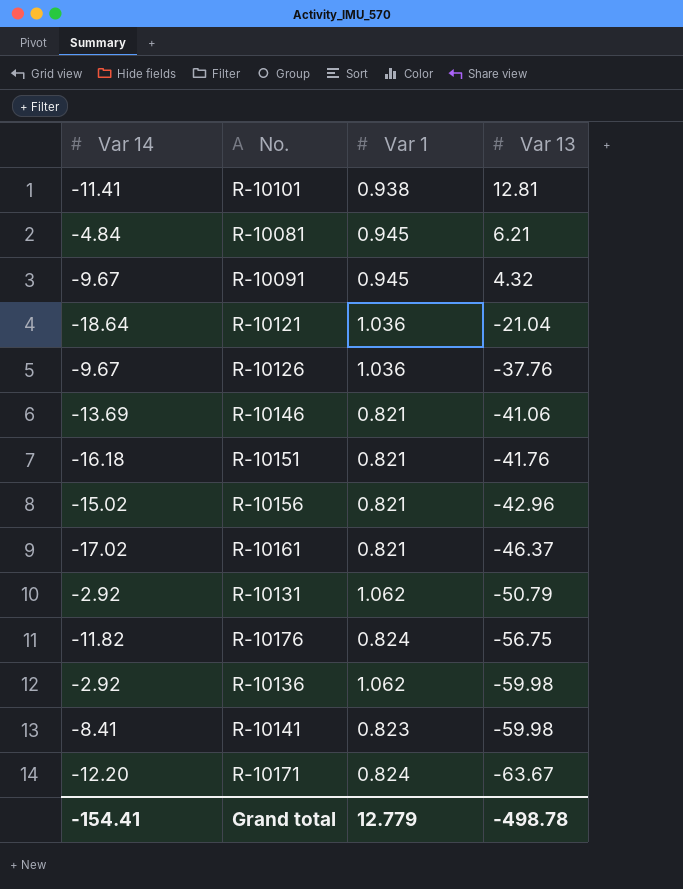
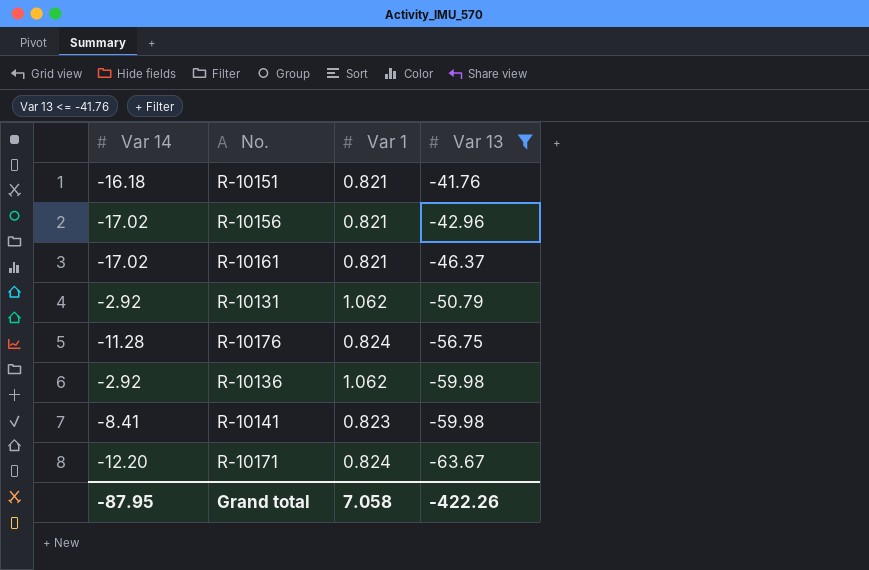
filter: none -> Var 13 <= -41.76
R-10156 | Var 14: -15.02 -> -17.02
R-10176 | Var 14: -11.82 -> -11.28
Grand total | Var 14: -154.41 -> -87.95
Grand total | Var 1: 12.779 -> 7.058
Grand total | Var 13: -498.78 -> -422.26

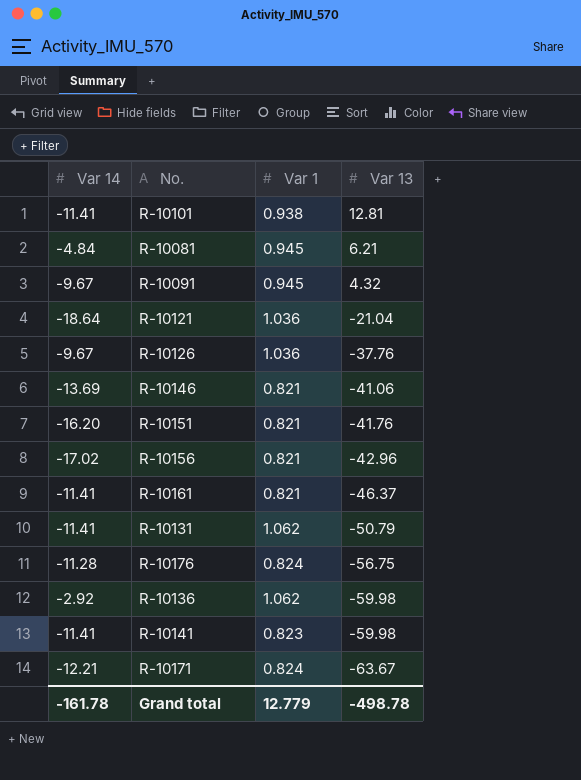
filter: Var 13 <= -41.76 -> none
R-10151 | Var 14: -16.18 -> -16.20
R-10161 | Var 14: -17.02 -> -11.41
R-10131 | Var 14: -2.92 -> -11.41
R-10141 | Var 14: -8.41 -> -11.41
R-10171 | Var 14: -12.20 -> -12.21
Grand total | Var 14: -87.95 -> -161.78
Grand total | Var 1: 7.058 -> 12.779
Grand total | Var 13: -422.26 -> -498.78

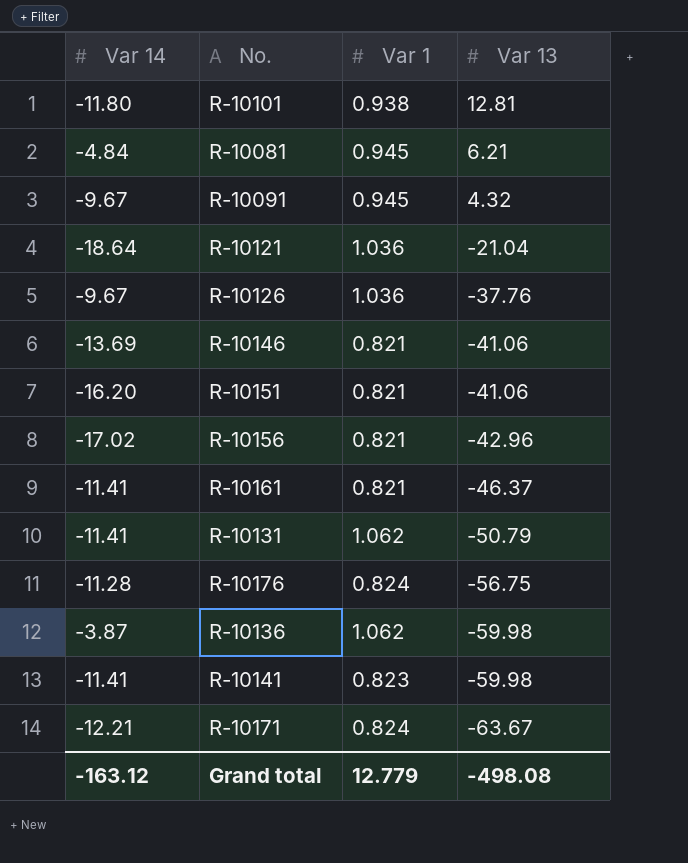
R-10101 | Var 14: -11.41 -> -11.80
R-10151 | Var 13: -41.76 -> -41.06
R-10136 | Var 14: -2.92 -> -3.87
Grand total | Var 14: -161.78 -> -163.12
Grand total | Var 13: -498.78 -> -498.08

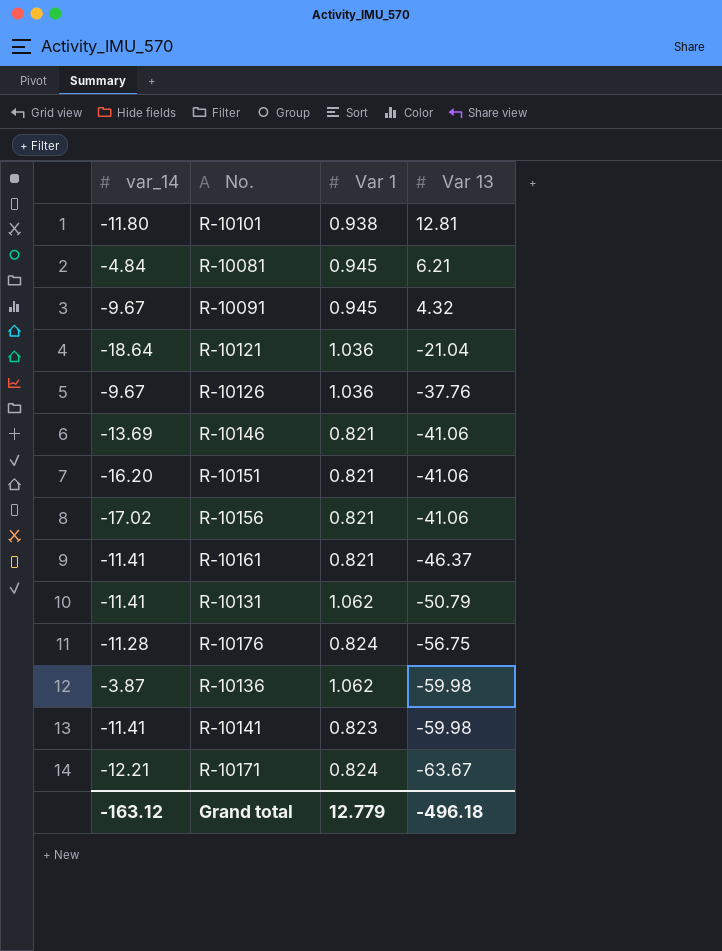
column name: Var 14 -> var_14
R-10156 | Var 13: -42.96 -> -41.06
Grand total | Var 13: -498.08 -> -496.18

